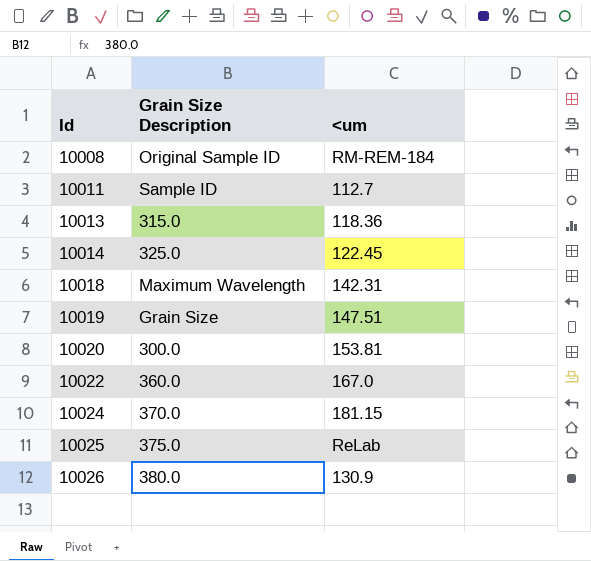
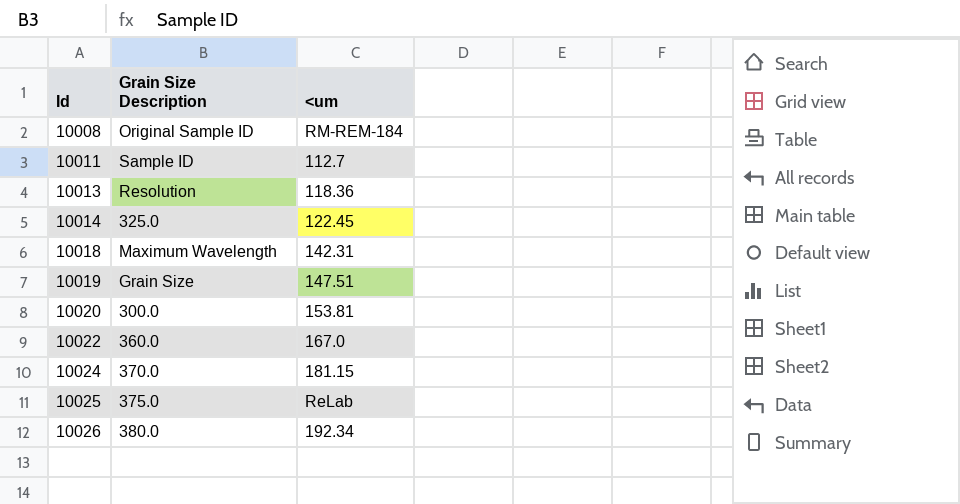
10013 | Grain Size Description: 315.0 -> Resolution
10026 | <um: 130.9 -> 192.34

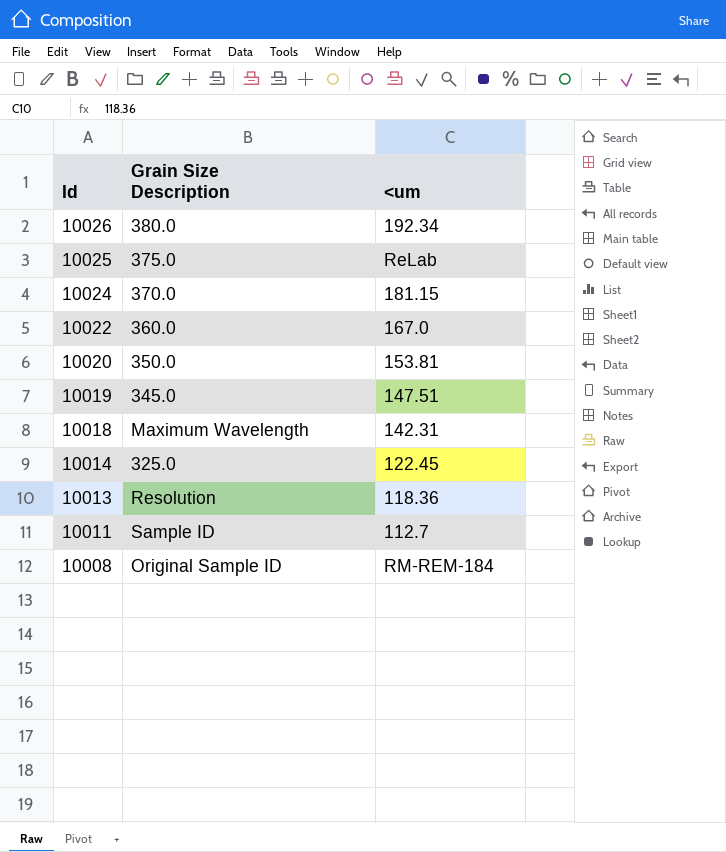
row order: Id ascending -> Id descending
10020 | Grain Size Description: 300.0 -> 350.0
10019 | Grain Size Description: Grain Size -> 345.0

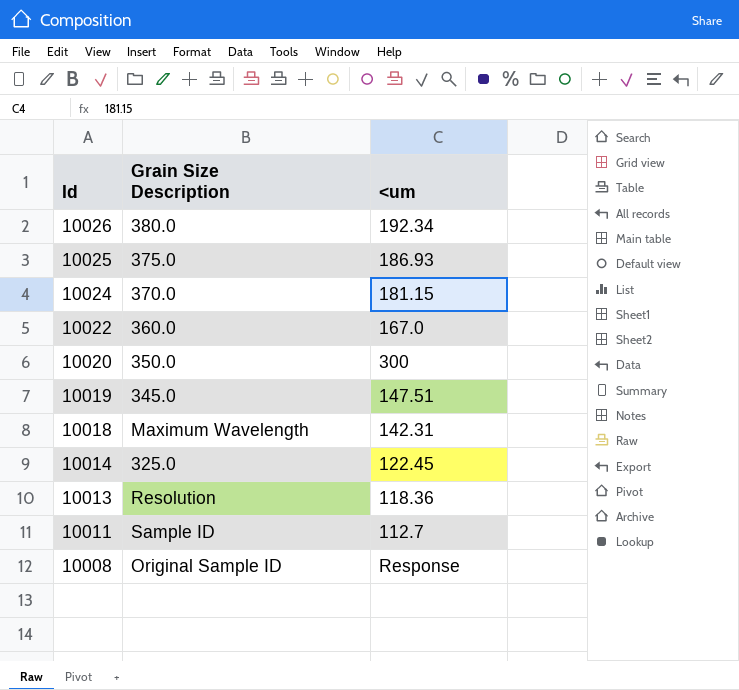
10025 | <um: ReLab -> 186.93
10020 | <um: 153.81 -> 300
10008 | <um: RM-REM-184 -> Response

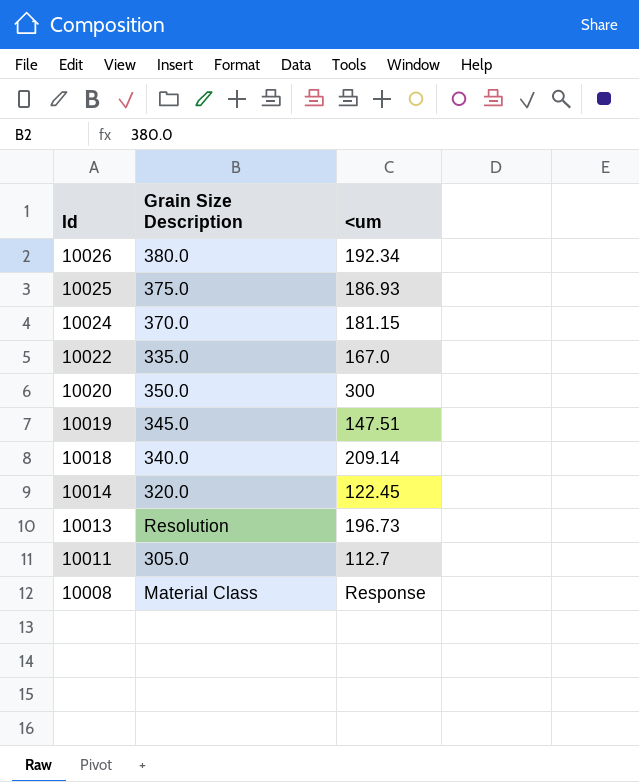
10022 | Grain Size Description: 360.0 -> 335.0
10018 | Grain Size Description: Maximum Wavelength -> 340.0
10018 | <um: 142.31 -> 209.14
10014 | Grain Size Description: 325.0 -> 320.0
10013 | <um: 118.36 -> 196.73
10011 | Grain Size Description: Sample ID -> 305.0
10008 | Grain Size Description: Original Sample ID -> Material Class

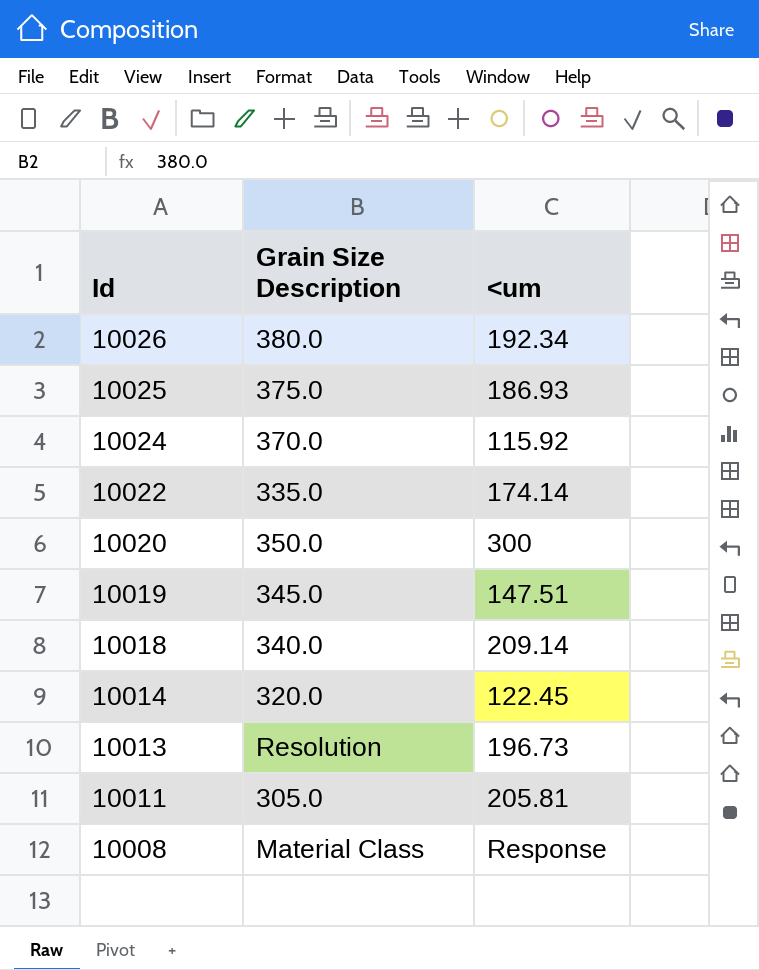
10024 | <um: 181.15 -> 115.92
10022 | <um: 167.0 -> 174.14
10011 | <um: 112.7 -> 205.81

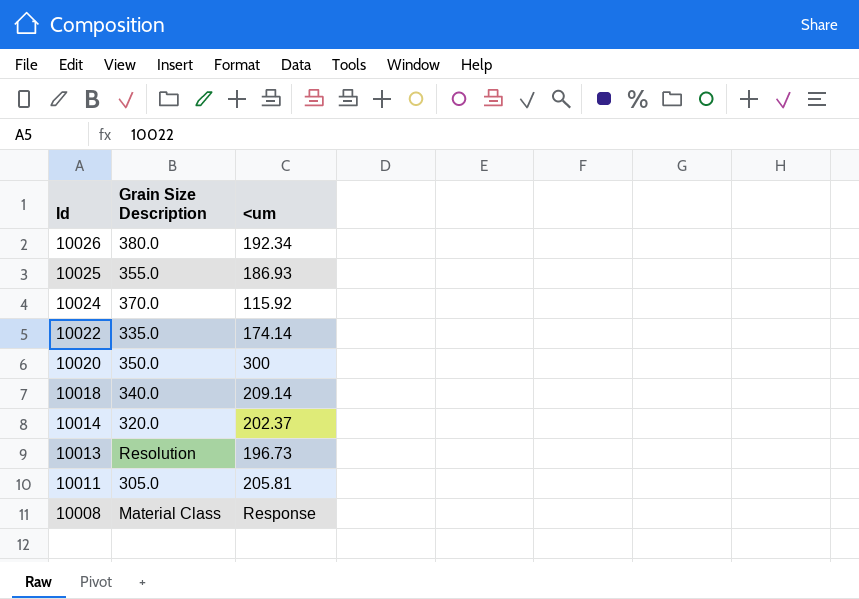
row 10019: 345.0 | 147.51 -> none
10025 | Grain Size Description: 375.0 -> 355.0
10014 | <um: 122.45 -> 202.37

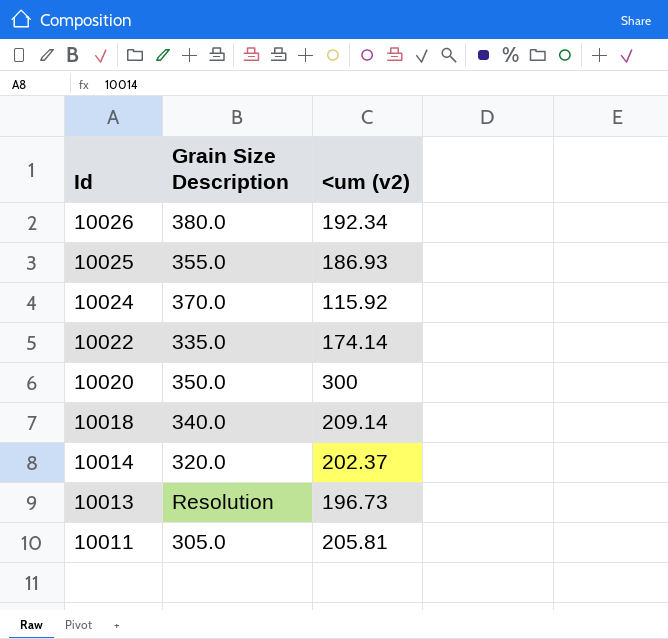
column name: <um -> <um (v2)
row 10008: Material Class | Response -> none

